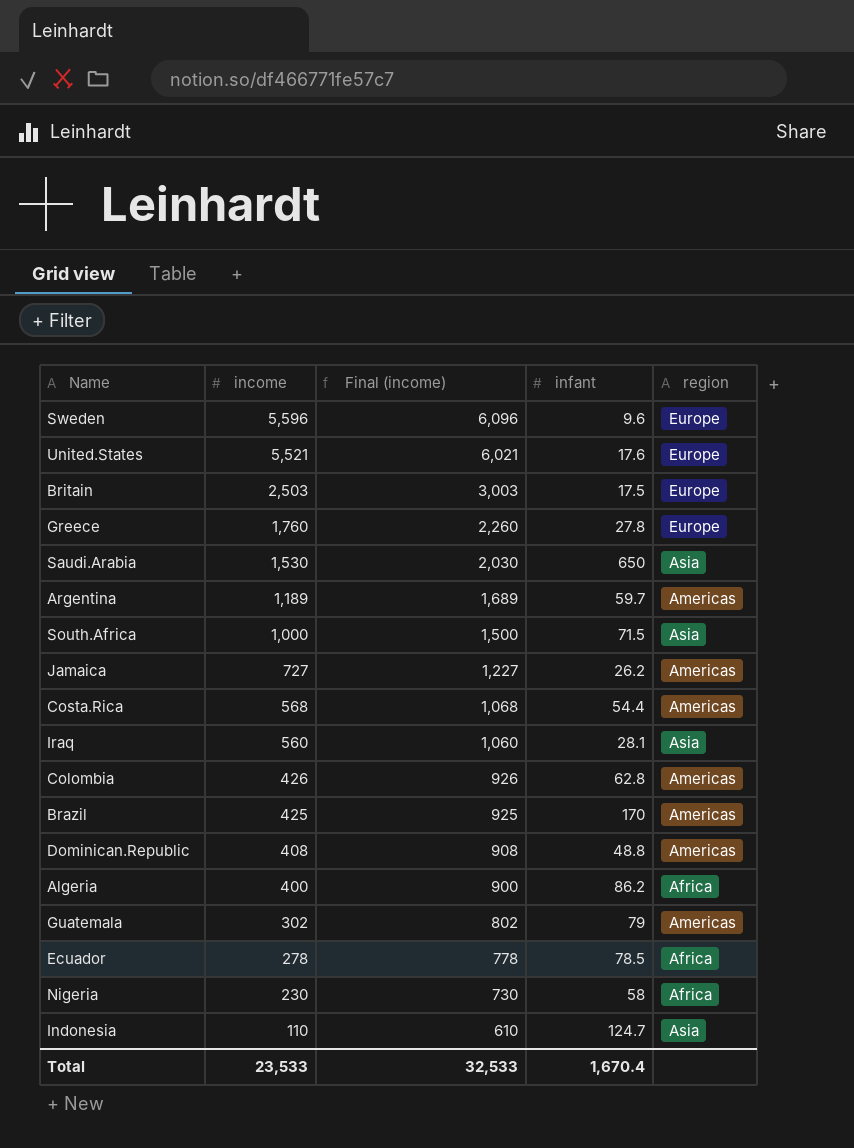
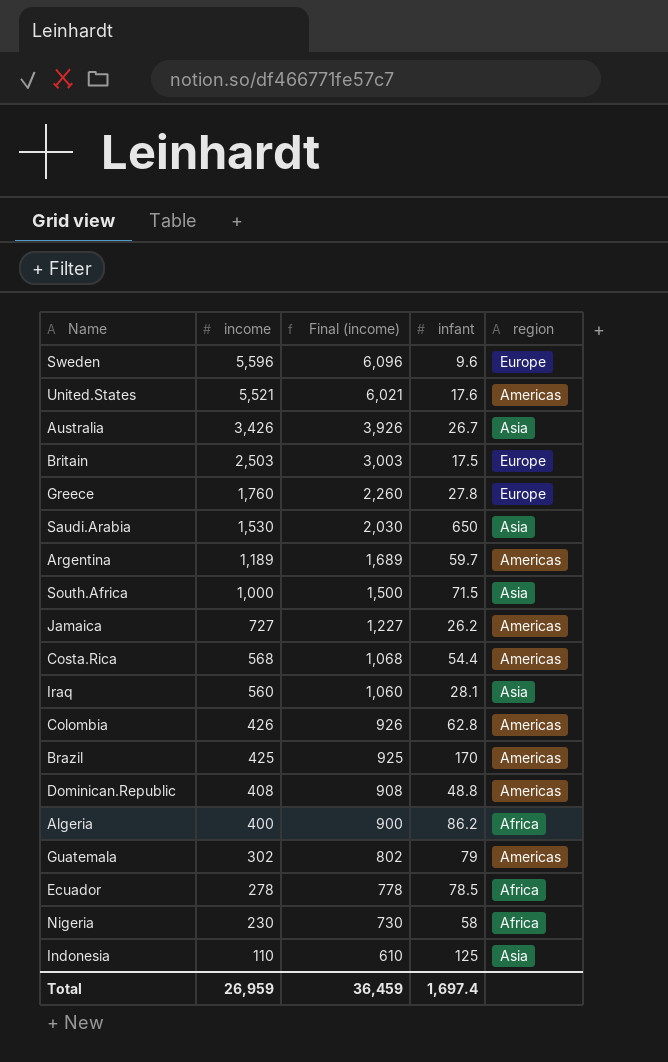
United.States | region: Europe -> Americas
row Australia: none -> 3,426 | 3,926 | 26.7 | Asia
Indonesia | infant: 124.7 -> 125
Total | income: 23,533 -> 26,959
Total | Final (income): 32,533 -> 36,459
Total | infant: 1,670.4 -> 1,697.4

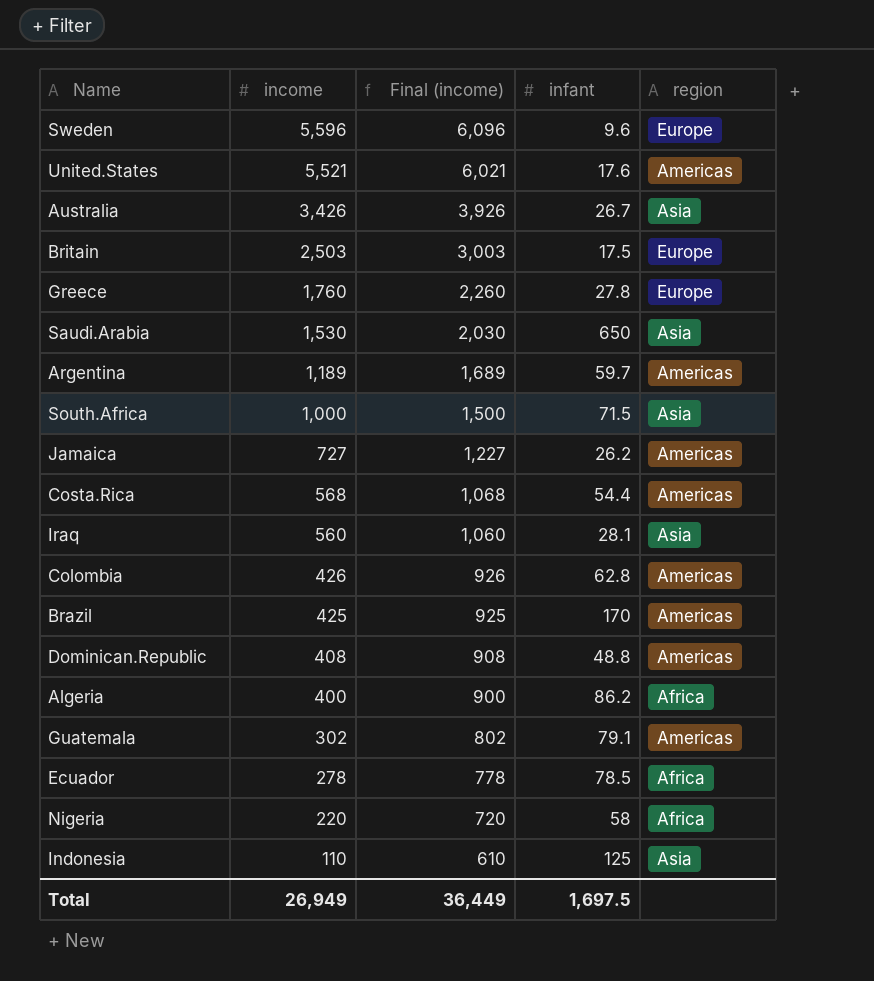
Guatemala | infant: 79 -> 79.1
Nigeria | income: 230 -> 220
Nigeria | Final (income): 730 -> 720
Total | income: 26,959 -> 26,949
Total | Final (income): 36,459 -> 36,449
Total | infant: 1,697.4 -> 1,697.5

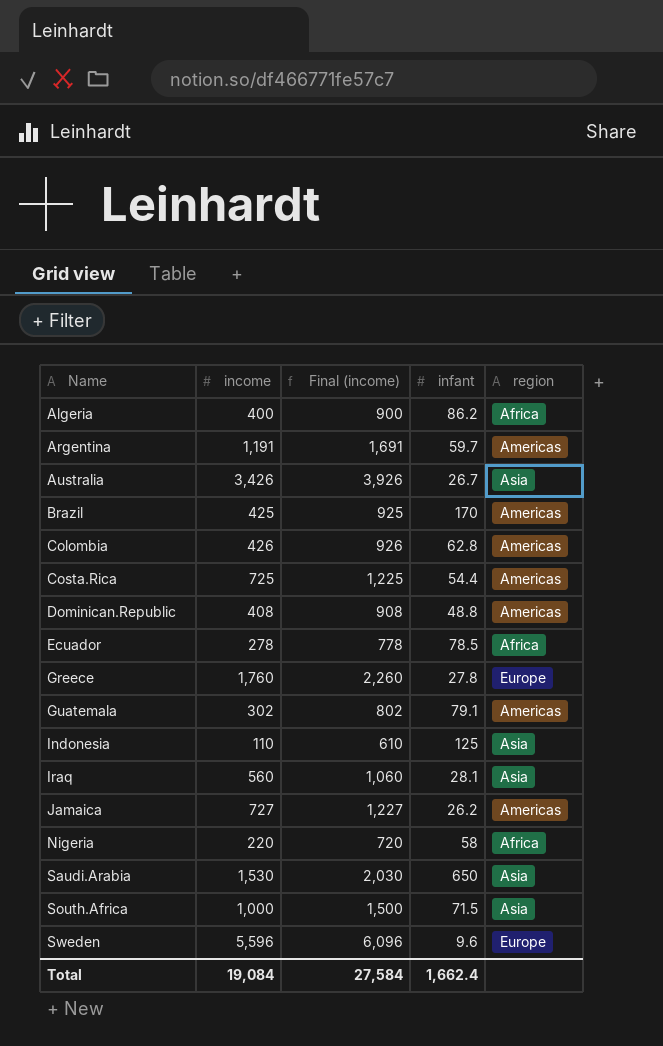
row order: income descending -> Name ascending
row United.States: 5,521 | 6,021 | 17.6 | Americas -> none
row Britain: 2,503 | 3,003 | 17.5 | Europe -> none
Argentina | income: 1,189 -> 1,191
Argentina | Final (income): 1,689 -> 1,691
Costa.Rica | income: 568 -> 725
Costa.Rica | Final (income): 1,068 -> 1,225
Total | income: 26,949 -> 19,084
Total | Final (income): 36,449 -> 27,584
Total | infant: 1,697.5 -> 1,662.4

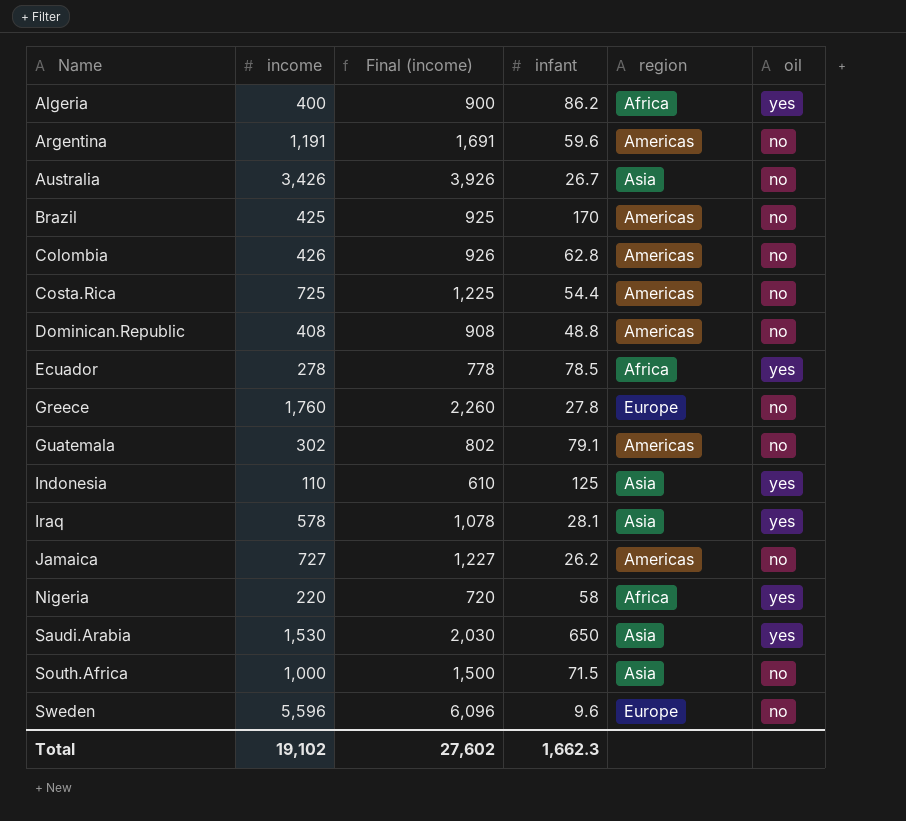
column oil | position: none -> 6
Argentina | infant: 59.7 -> 59.6
Iraq | income: 560 -> 578
Iraq | Final (income): 1,060 -> 1,078
Total | income: 19,084 -> 19,102
Total | Final (income): 27,584 -> 27,602
Total | infant: 1,662.4 -> 1,662.3

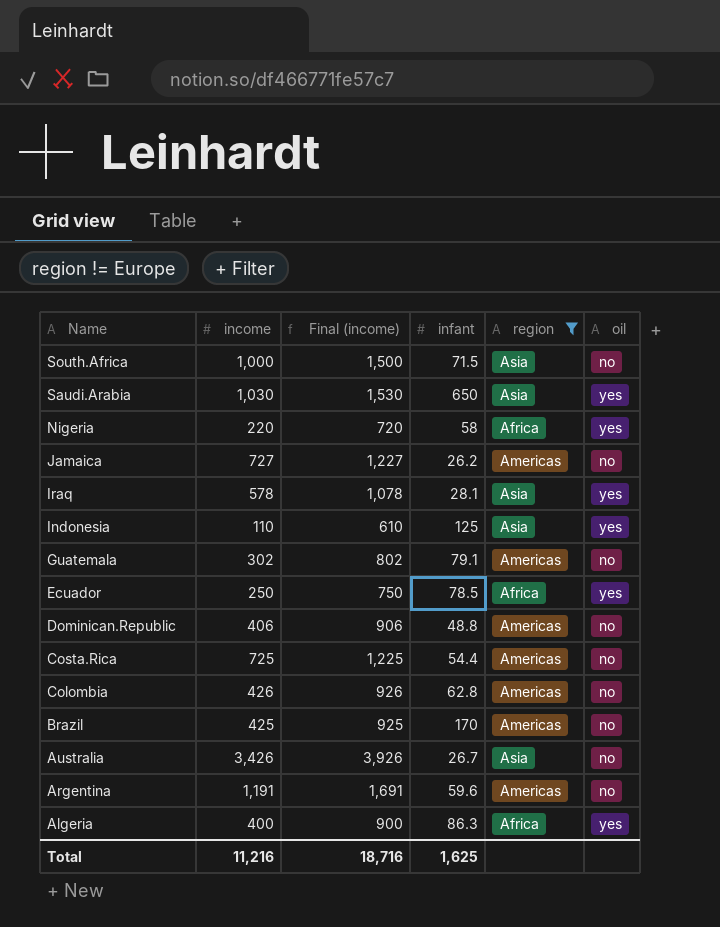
filter: none -> region != Europe
row order: Name ascending -> Name descending
Saudi.Arabia | income: 1,530 -> 1,030
Saudi.Arabia | Final (income): 2,030 -> 1,530
Ecuador | income: 278 -> 250
Ecuador | Final (income): 778 -> 750
Dominican.Republic | income: 408 -> 406
Dominican.Republic | Final (income): 908 -> 906
Algeria | infant: 86.2 -> 86.3
Total | income: 19,102 -> 11,216
Total | Final (income): 27,602 -> 18,716
Total | infant: 1,662.3 -> 1,625

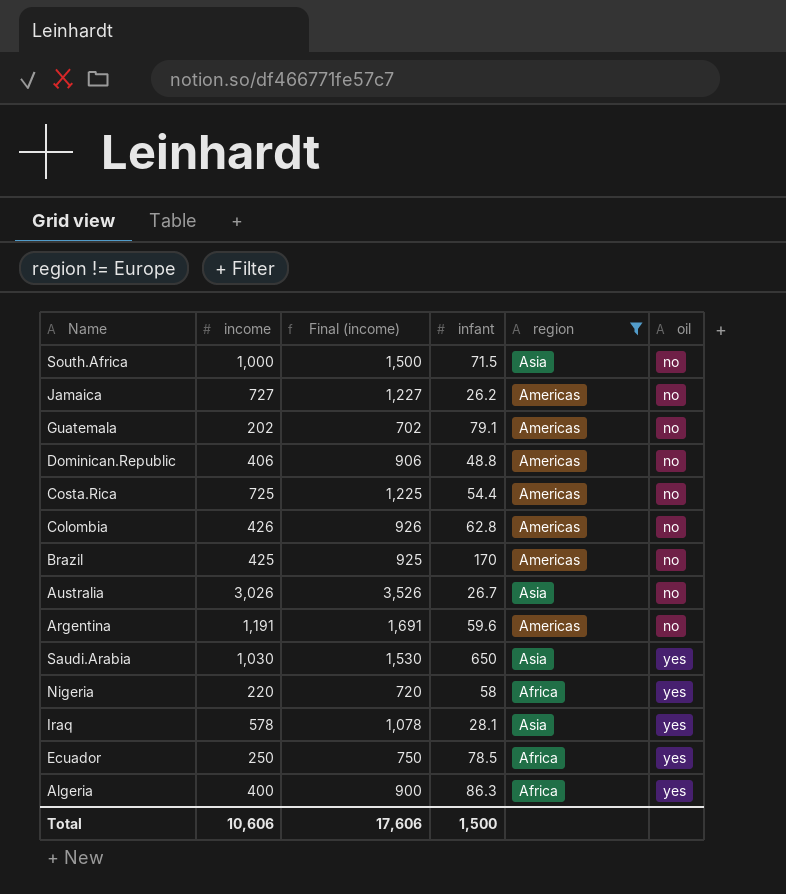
row order: Name descending -> oil ascending
row Indonesia: 110 | 610 | 125 | Asia | yes -> none
Guatemala | income: 302 -> 202
Guatemala | Final (income): 802 -> 702
Australia | income: 3,426 -> 3,026
Australia | Final (income): 3,926 -> 3,526
Total | income: 11,216 -> 10,606
Total | Final (income): 18,716 -> 17,606
Total | infant: 1,625 -> 1,500

